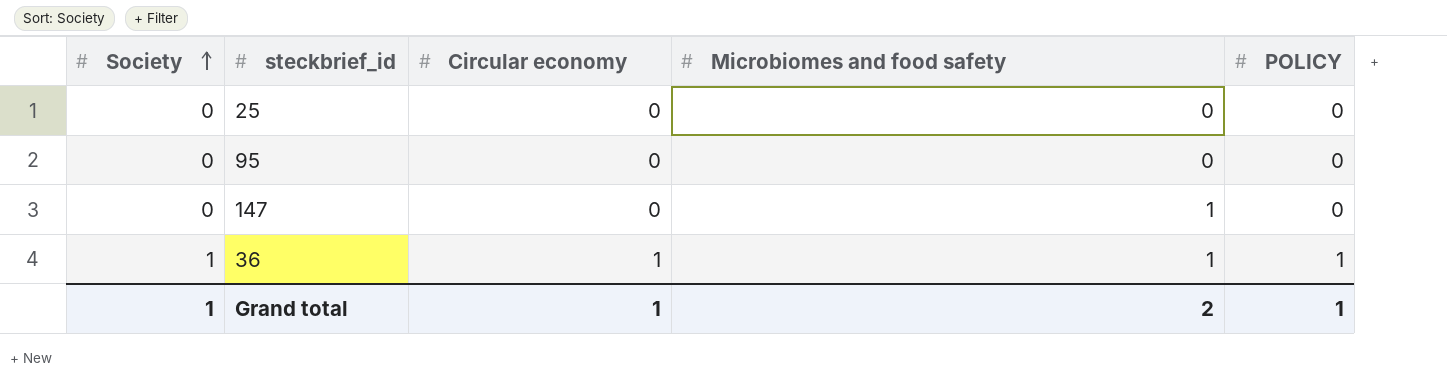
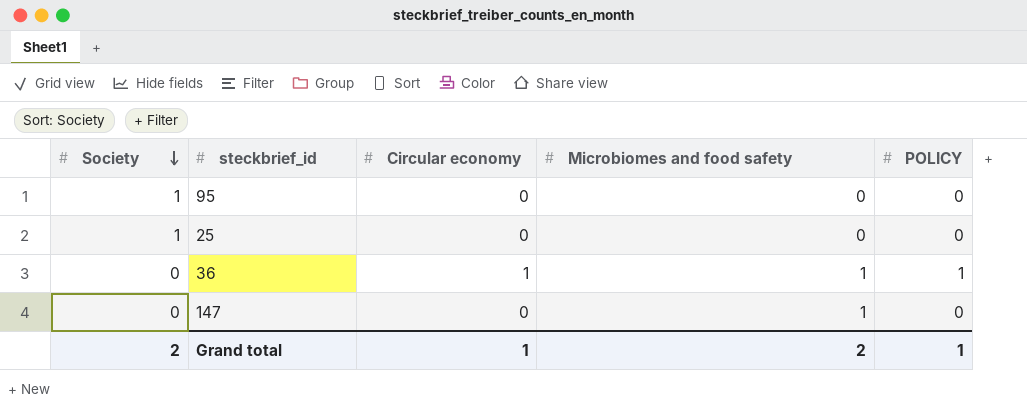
row order: Society ascending -> Society descending
95 | Society: 0 -> 1
25 | Society: 0 -> 1
36 | Society: 1 -> 0
Grand total | Society: 1 -> 2

